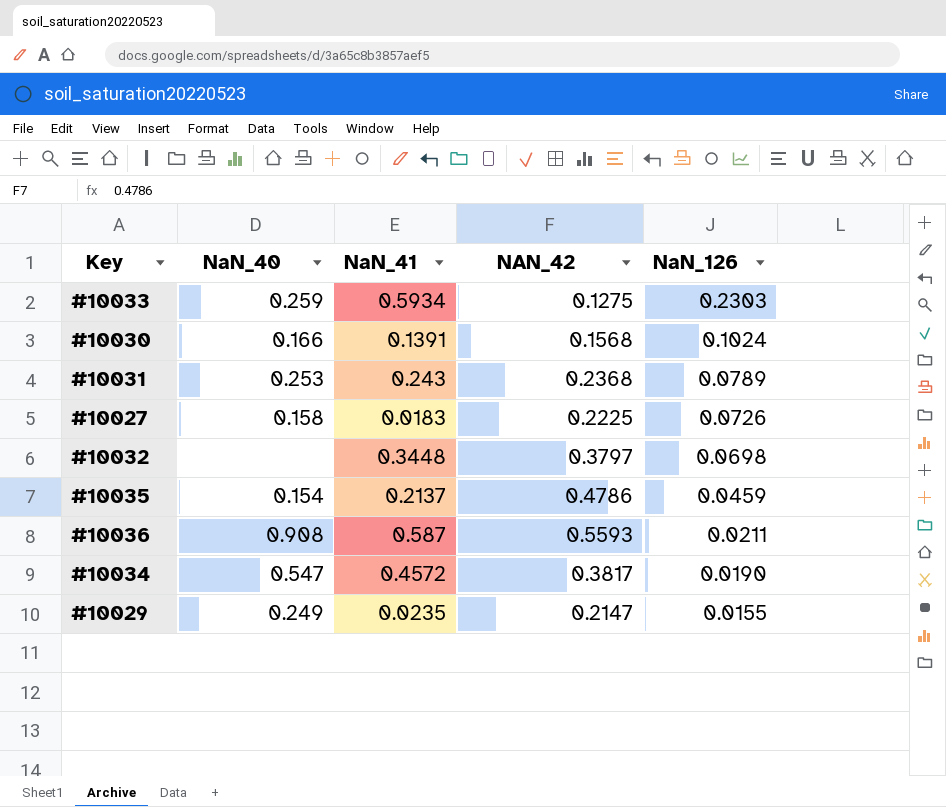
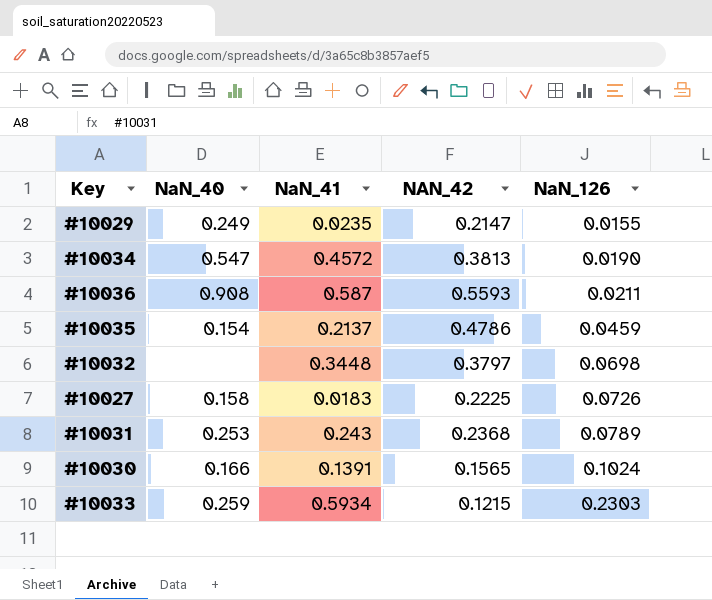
row order: NaN_126 descending -> NaN_126 ascending
#10034 | NAN_42: 0.3817 -> 0.3813
#10030 | NAN_42: 0.1568 -> 0.1565
#10033 | NAN_42: 0.1275 -> 0.1215

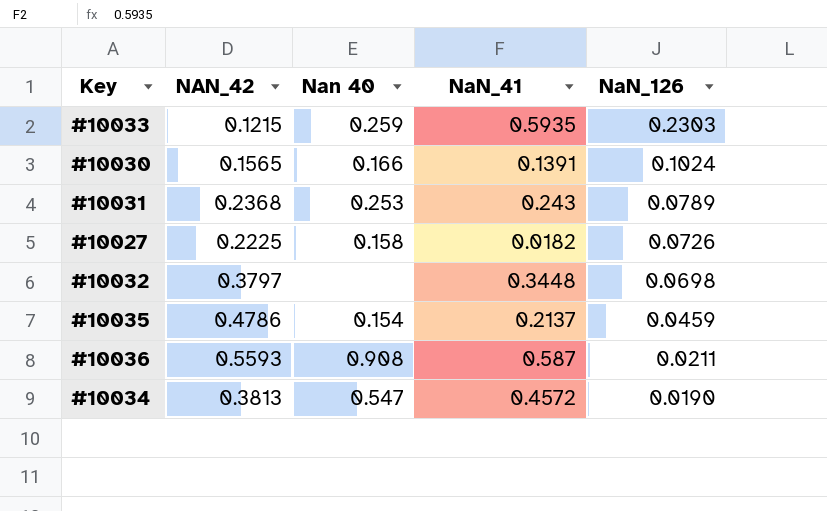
row order: NaN_126 ascending -> NaN_126 descending
column NAN_42 | position: 4 -> 2
column name: NaN_40 -> Nan 40
row #10029: 0.249 | 0.0235 | 0.2147 | 0.0155 -> none
#10033 | NaN_41: 0.5934 -> 0.5935
#10027 | NaN_41: 0.0183 -> 0.0182

